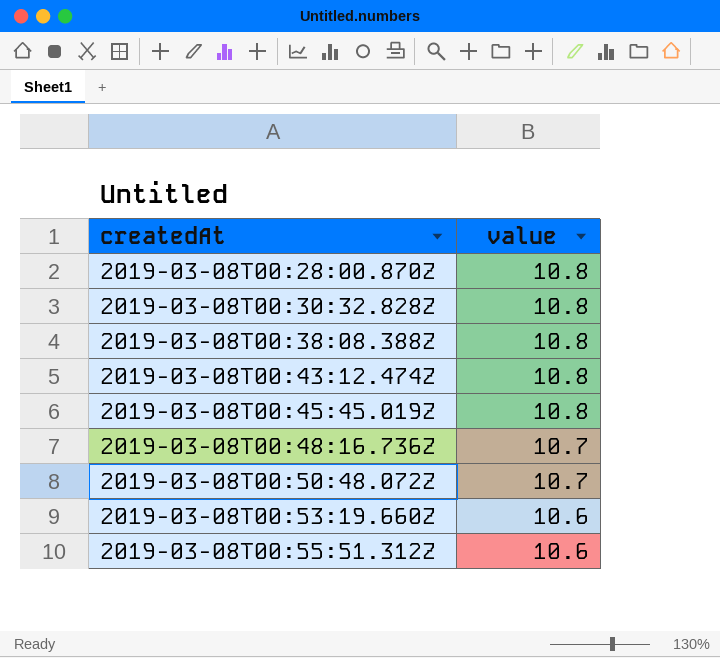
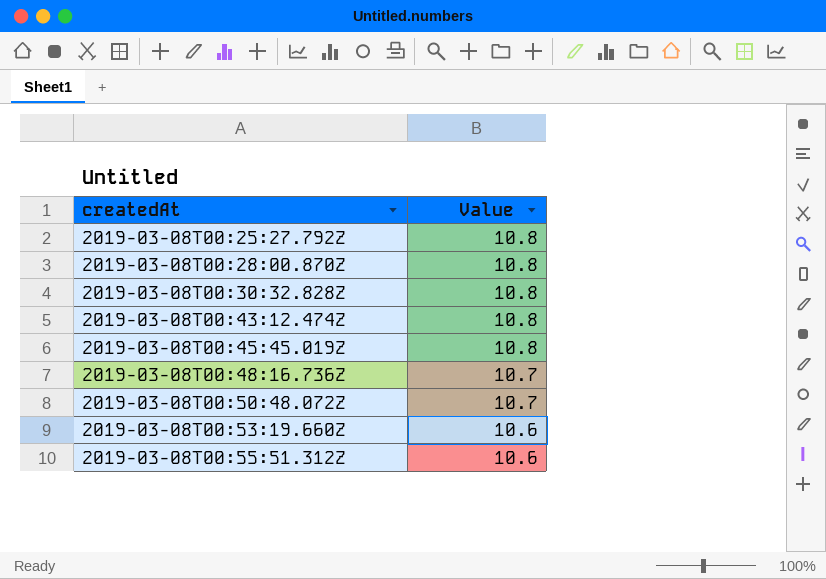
column name: value -> Value
row 2019-03-08T00:38:08.388Z: 10.8 -> none
row 2019-03-08T00:25:27.792Z: none -> 10.8

